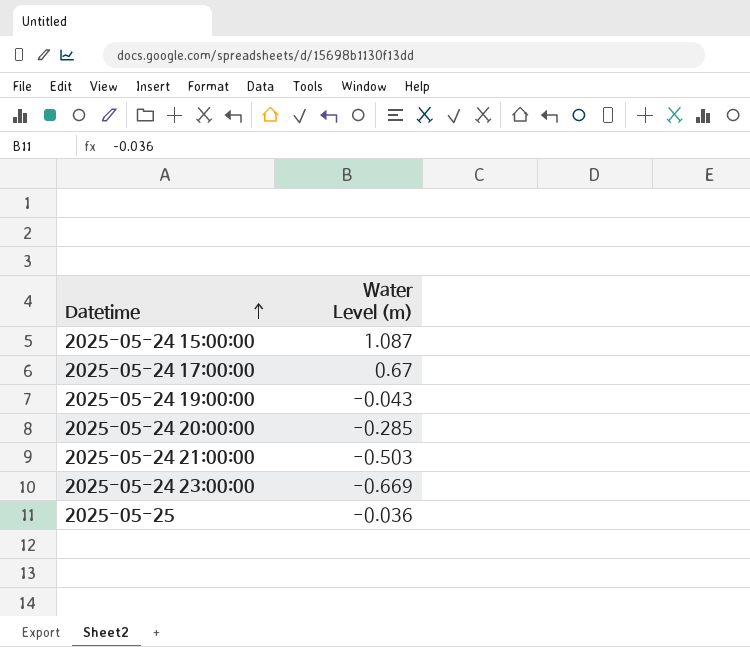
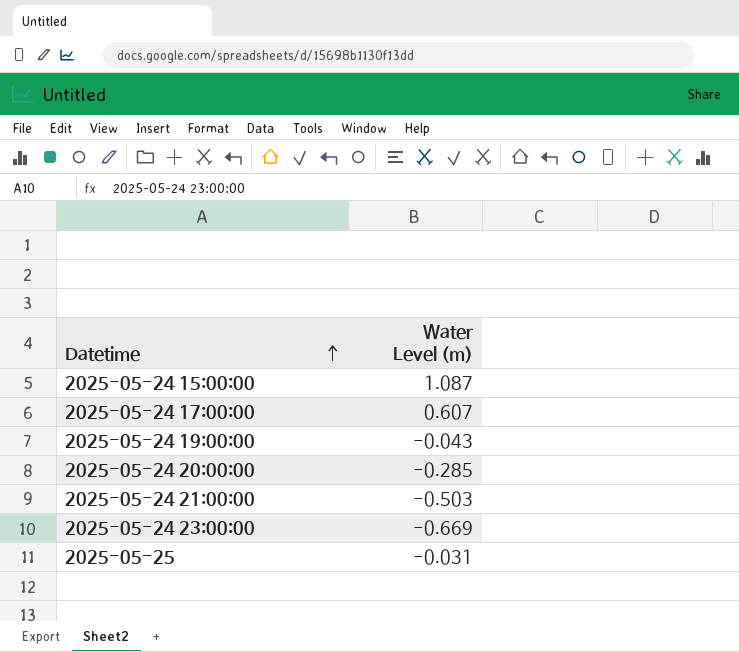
2025-05-24 17:00:00 | Water Level (m): 0.67 -> 0.607
2025-05-25 | Water Level (m): -0.036 -> -0.031

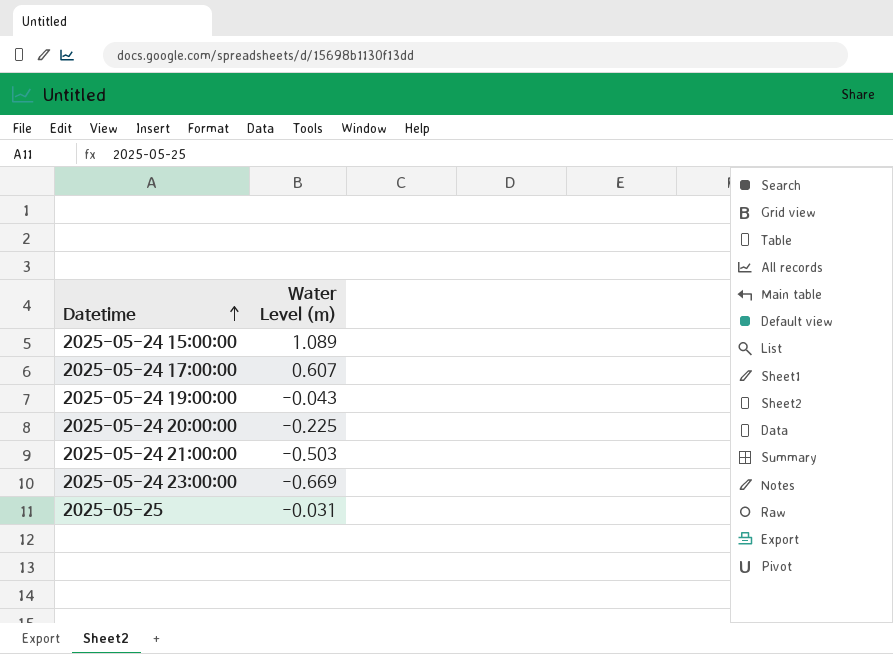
2025-05-24 15:00:00 | Water Level (m): 1.087 -> 1.089
2025-05-24 20:00:00 | Water Level (m): -0.285 -> -0.225

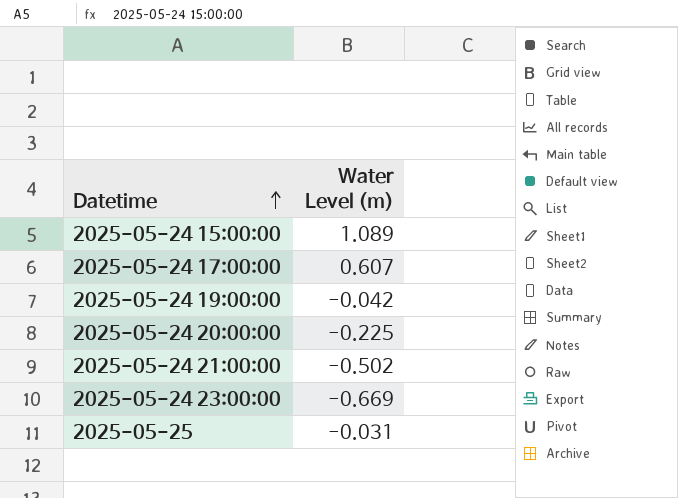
2025-05-24 19:00:00 | Water Level (m): -0.043 -> -0.042
2025-05-24 21:00:00 | Water Level (m): -0.503 -> -0.502

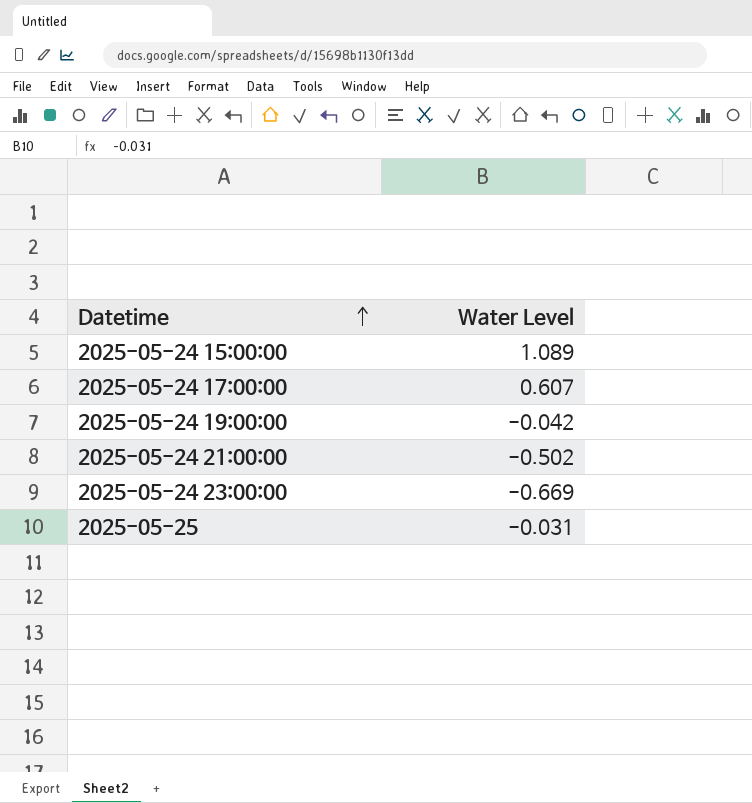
column name: Water Level (m) -> Water Level
row 2025-05-24 20:00:00: -0.225 -> none

